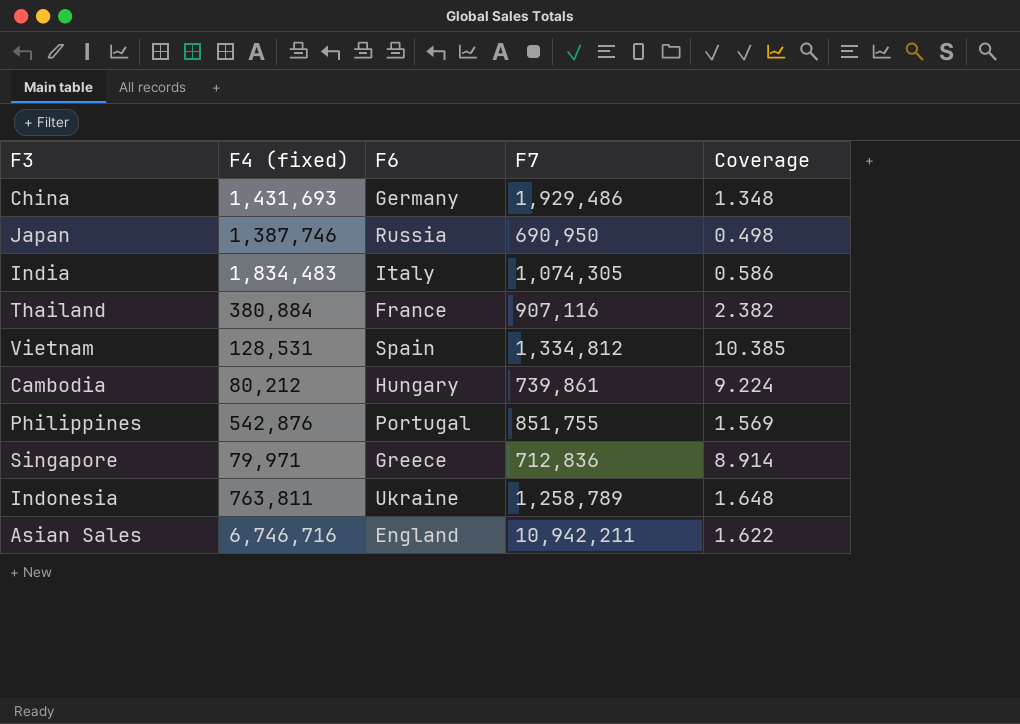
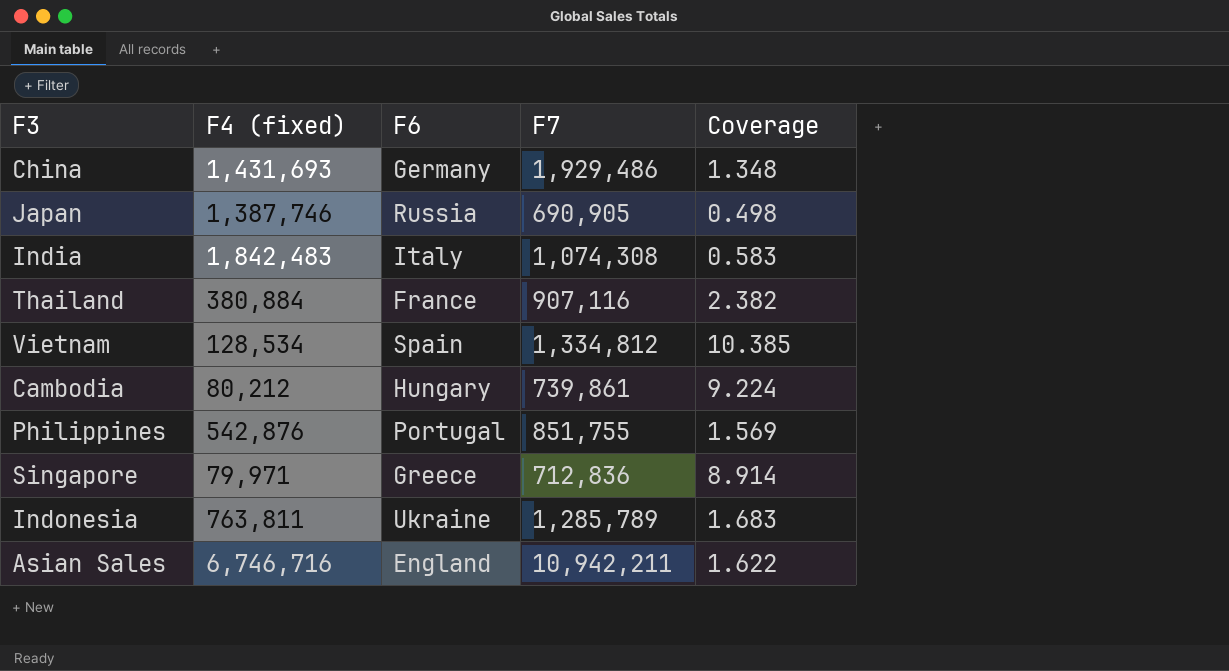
Japan | F7: 690,950 -> 690,905
India | F4 (fixed): 1,834,483 -> 1,842,483
India | F7: 1,074,305 -> 1,074,308
India | Coverage: 0.586 -> 0.583
Vietnam | F4 (fixed): 128,531 -> 128,534
Indonesia | F7: 1,258,789 -> 1,285,789
Indonesia | Coverage: 1.648 -> 1.683

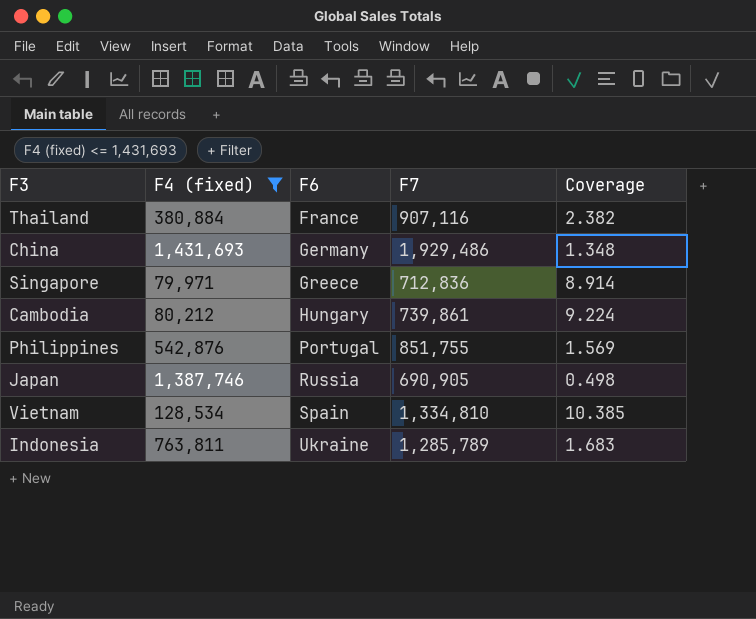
filter: none -> F4 (fixed) <= 1,431,693
row order: none -> F6 ascending
Vietnam | F7: 1,334,812 -> 1,334,810

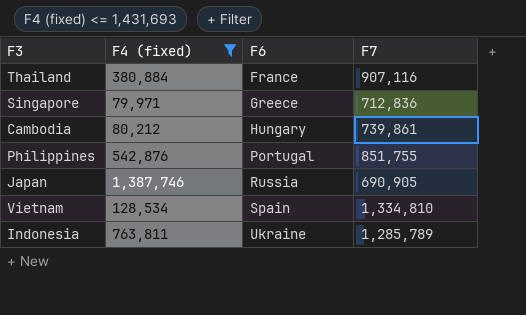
column Coverage | formula: [F7] / [F4 (fixed)] -> none
row China: 1,431,693 | Germany | 1,929,486 | 1.348 -> none

